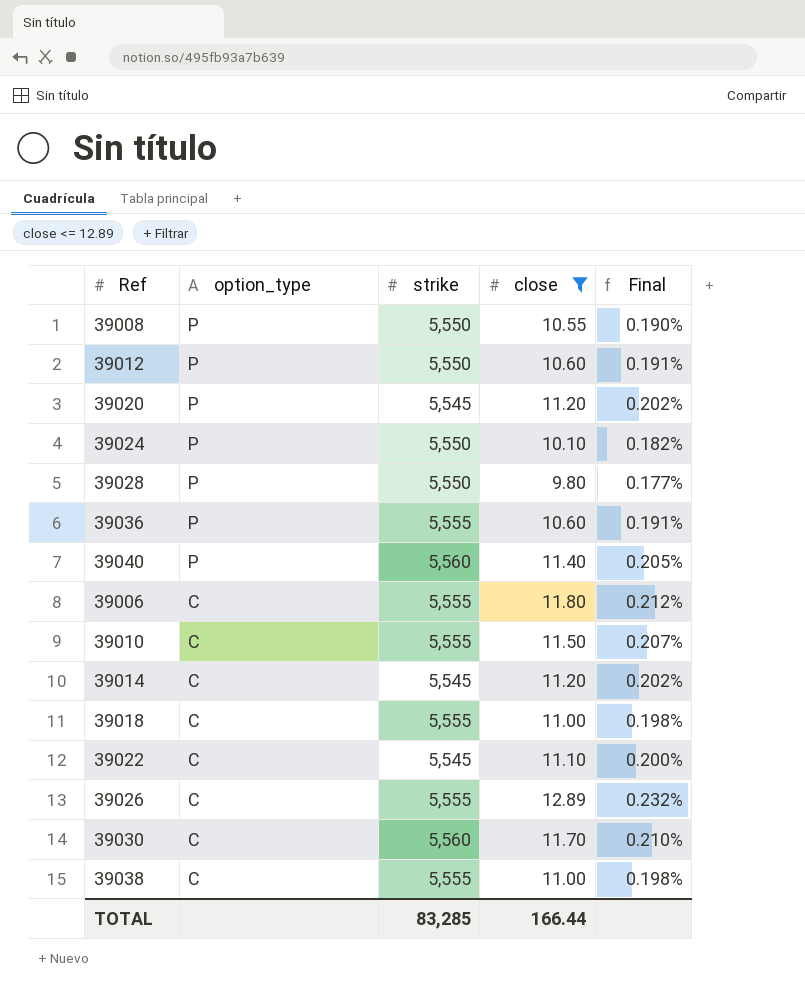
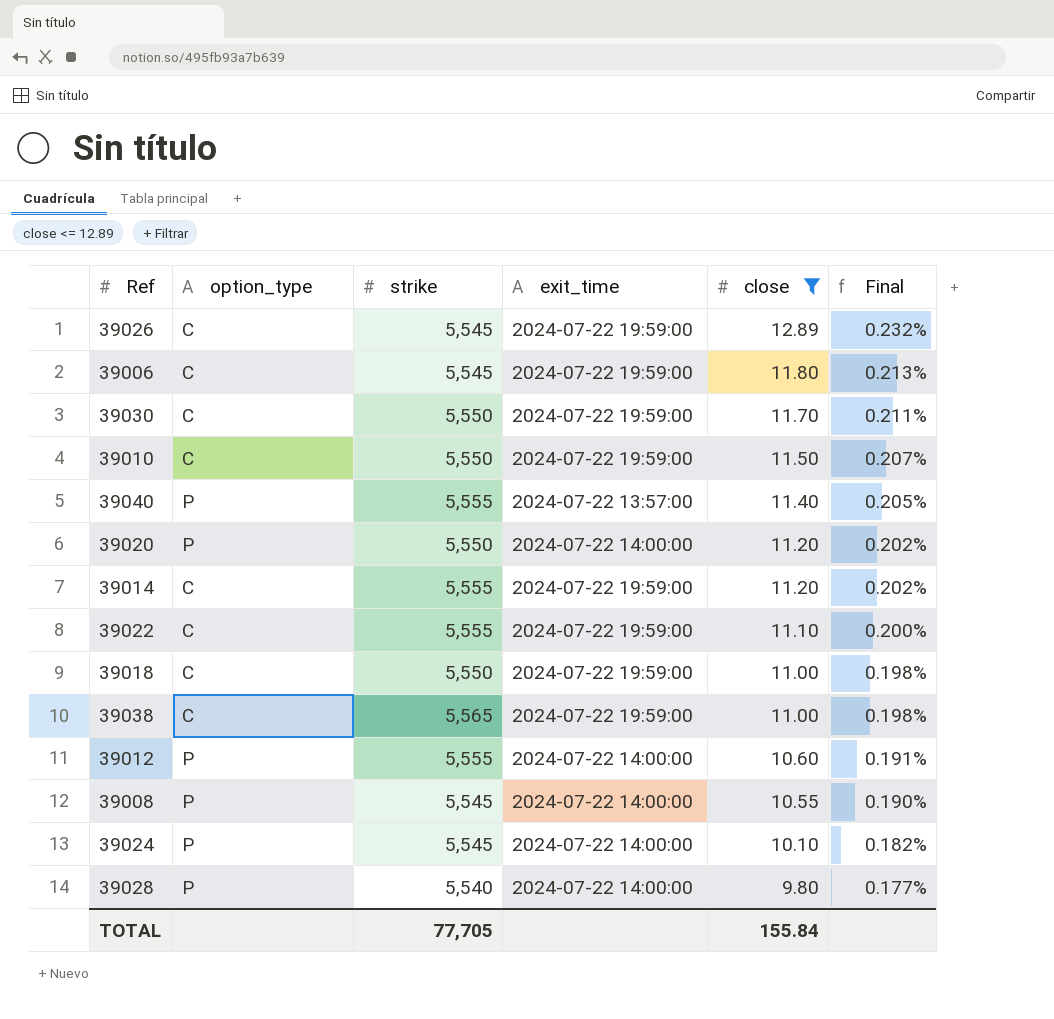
row order: option_type descending -> close descending
column exit_time | position: none -> 4
row 39036: P | 5,555 | 10.60 | 0.191% -> none
39026 | strike: 5,555 -> 5,545
39006 | strike: 5,555 -> 5,545
39006 | Final: 0.212% -> 0.213%
39030 | strike: 5,560 -> 5,550
39030 | Final: 0.210% -> 0.211%
39010 | strike: 5,555 -> 5,550
39040 | strike: 5,560 -> 5,555
39020 | strike: 5,545 -> 5,550
39014 | strike: 5,545 -> 5,555
39022 | strike: 5,545 -> 5,555
39018 | strike: 5,555 -> 5,550
39038 | strike: 5,555 -> 5,565
39012 | strike: 5,550 -> 5,555
39008 | strike: 5,550 -> 5,545
39024 | strike: 5,550 -> 5,545
39028 | strike: 5,550 -> 5,540
TOTAL | strike: 83,285 -> 77,705
TOTAL | close: 166.44 -> 155.84

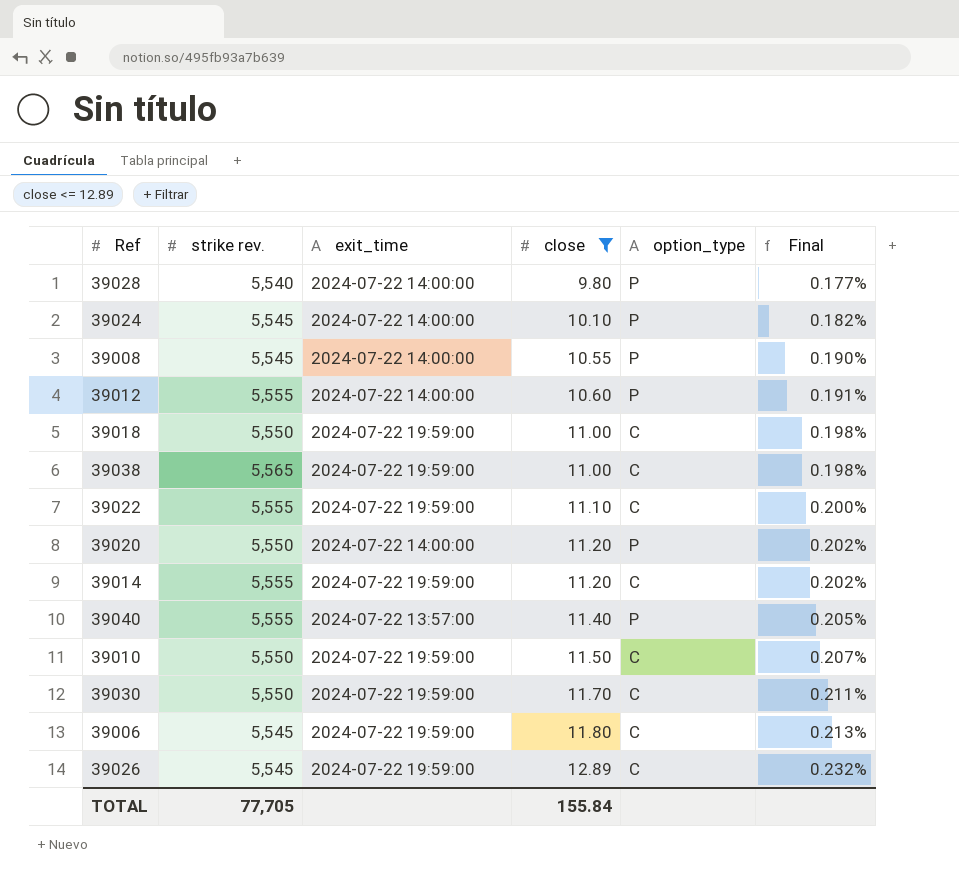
row order: close descending -> close ascending
column name: strike -> strike rev.
column option_type | position: 2 -> 5

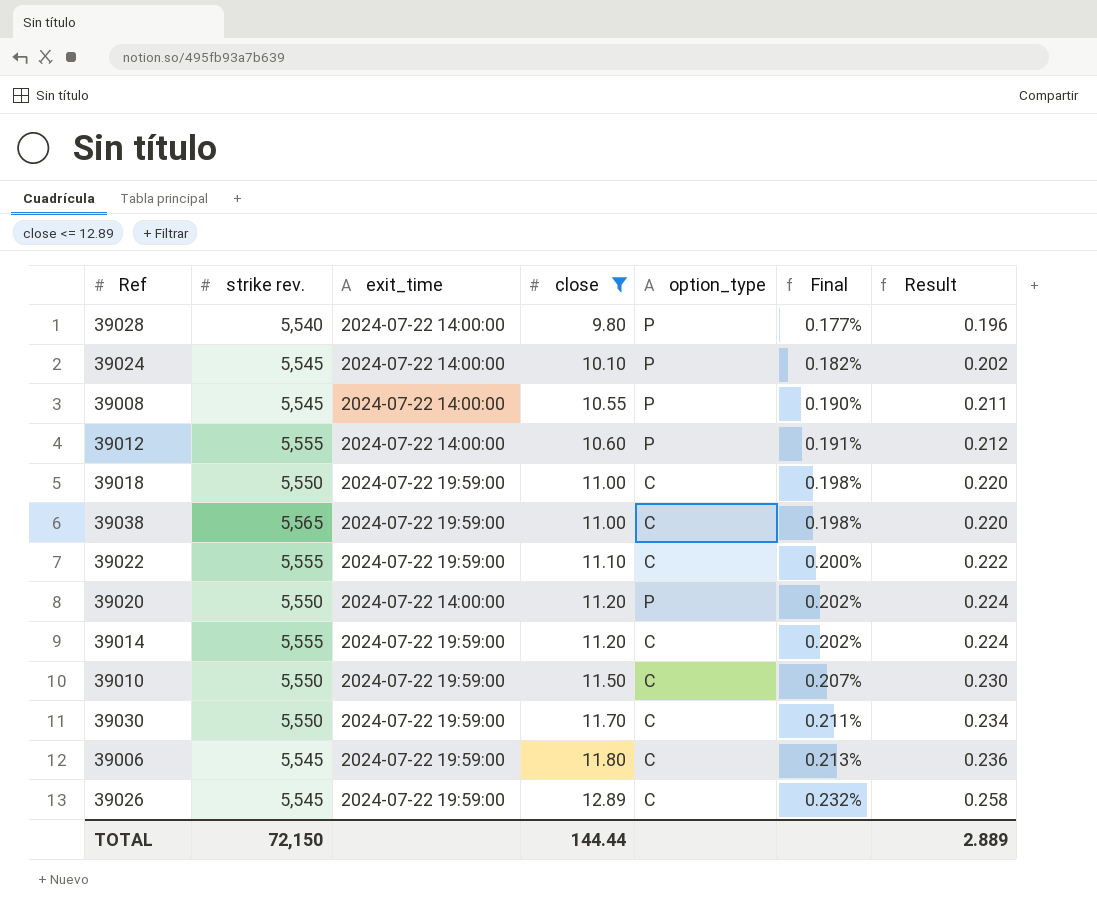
column Result | formula: none -> [close] * 0.02
row 39040: 5,555 | 2024-07-22 13:57:00 | 11.40 | P | 0.205% -> none
TOTAL | strike rev.: 77,705 -> 72,150
TOTAL | close: 155.84 -> 144.44

